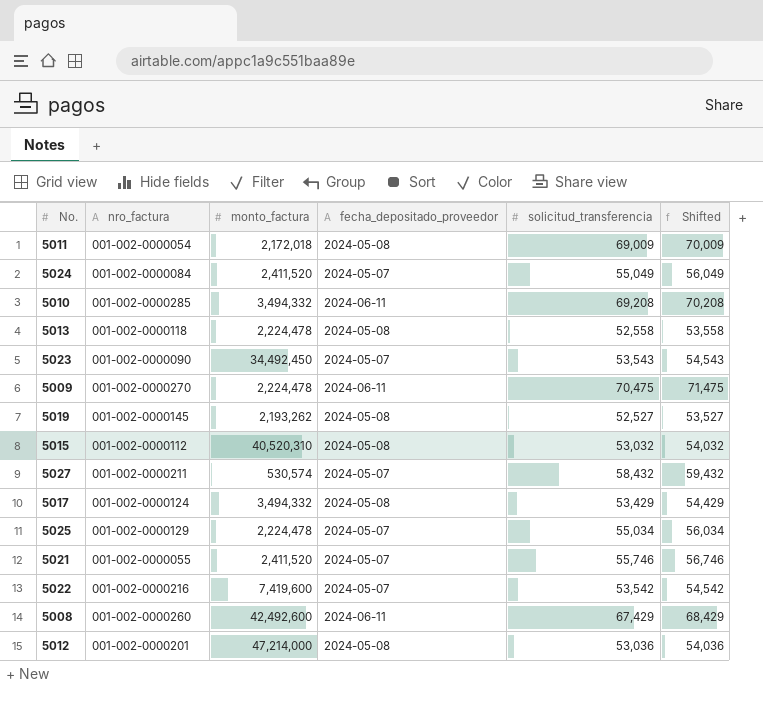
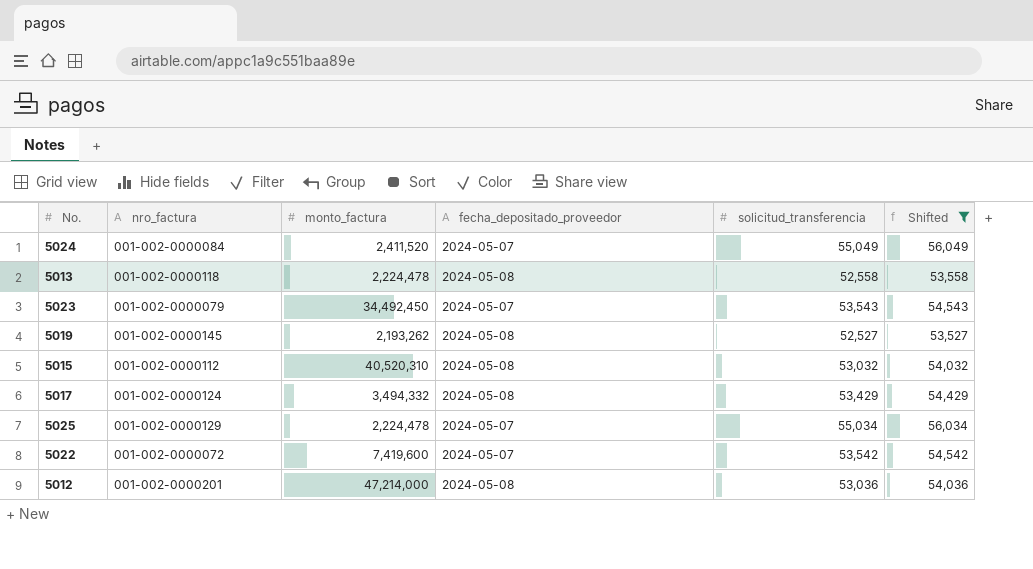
filter: none -> Shifted <= 56,049
5023 | nro_factura: 001-002-0000090 -> 001-002-0000079
5022 | nro_factura: 001-002-0000216 -> 001-002-0000072

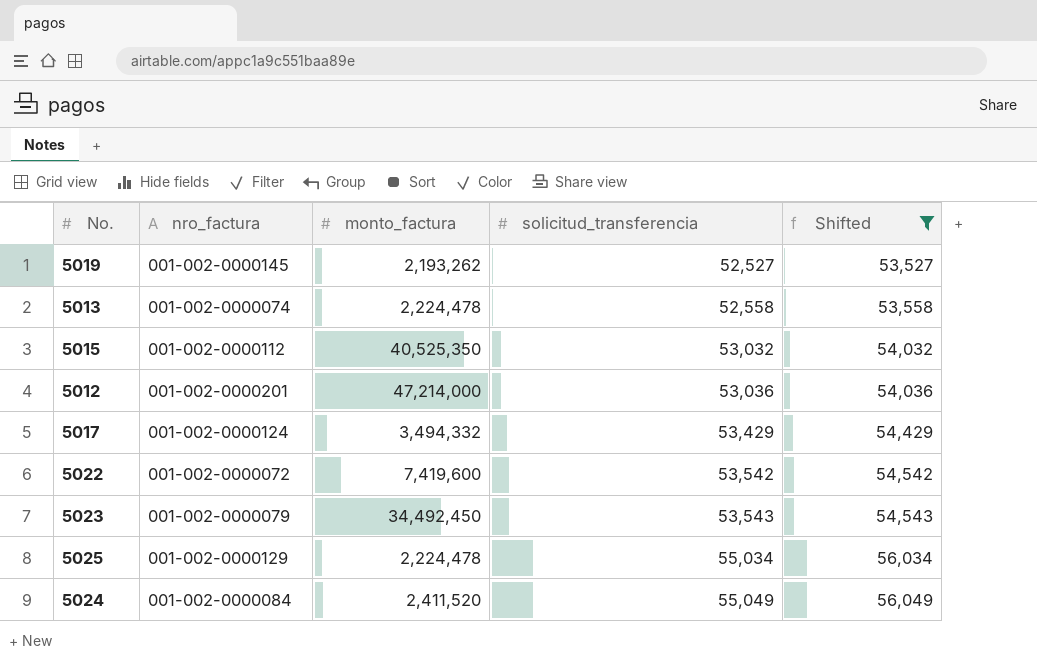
row order: none -> solicitud_transferencia ascending
column fecha_depositado_proveedor | position: 4 -> none
5013 | nro_factura: 001-002-0000118 -> 001-002-0000074
5015 | monto_factura: 40,520,310 -> 40,525,350

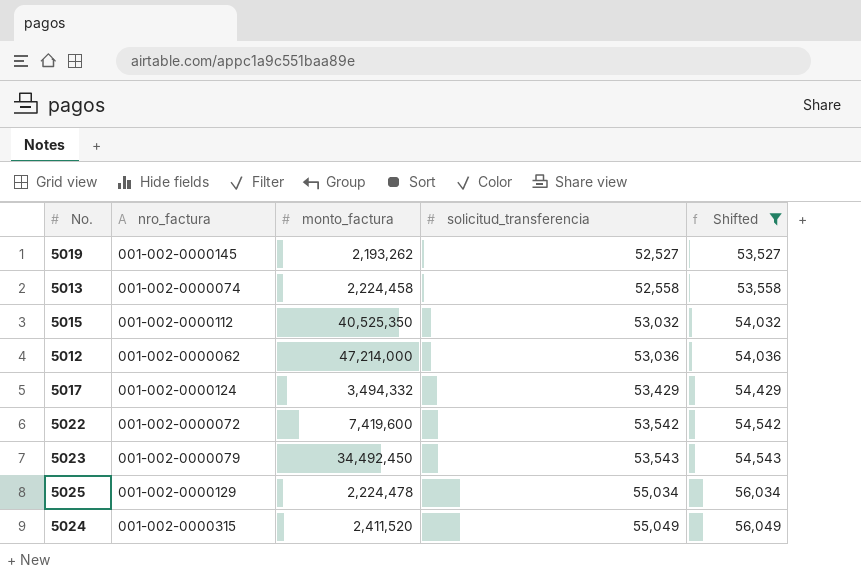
5013 | monto_factura: 2,224,478 -> 2,224,458
5012 | nro_factura: 001-002-0000201 -> 001-002-0000062
5024 | nro_factura: 001-002-0000084 -> 001-002-0000315

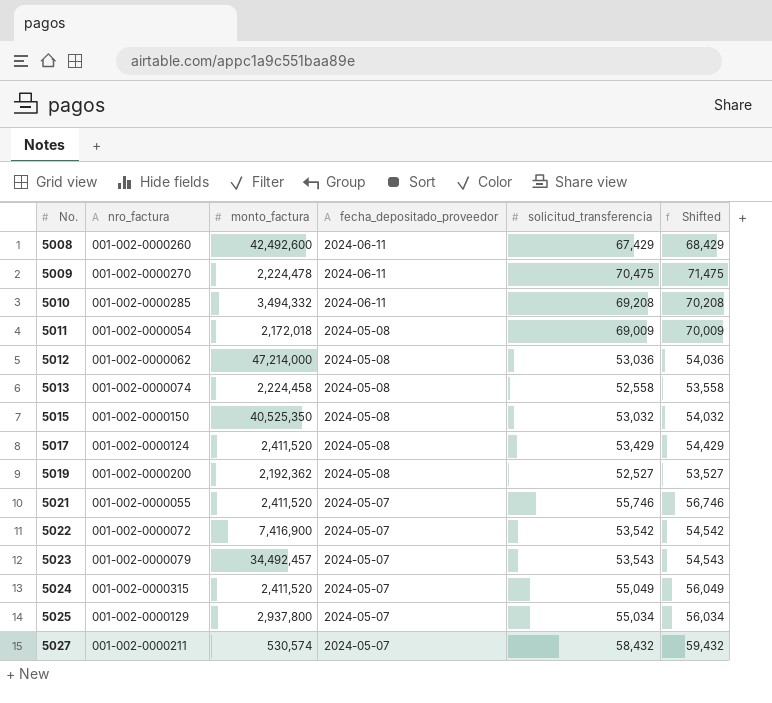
filter: Shifted <= 56,049 -> none
row order: solicitud_transferencia ascending -> No. ascending
column fecha_depositado_proveedor | position: none -> 4
5015 | nro_factura: 001-002-0000112 -> 001-002-0000150
5017 | monto_factura: 3,494,332 -> 2,411,520
5019 | nro_factura: 001-002-0000145 -> 001-002-0000200
5019 | monto_factura: 2,193,262 -> 2,192,362
5022 | monto_factura: 7,419,600 -> 7,416,900
5023 | monto_factura: 34,492,450 -> 34,492,457
5025 | monto_factura: 2,224,478 -> 2,937,800

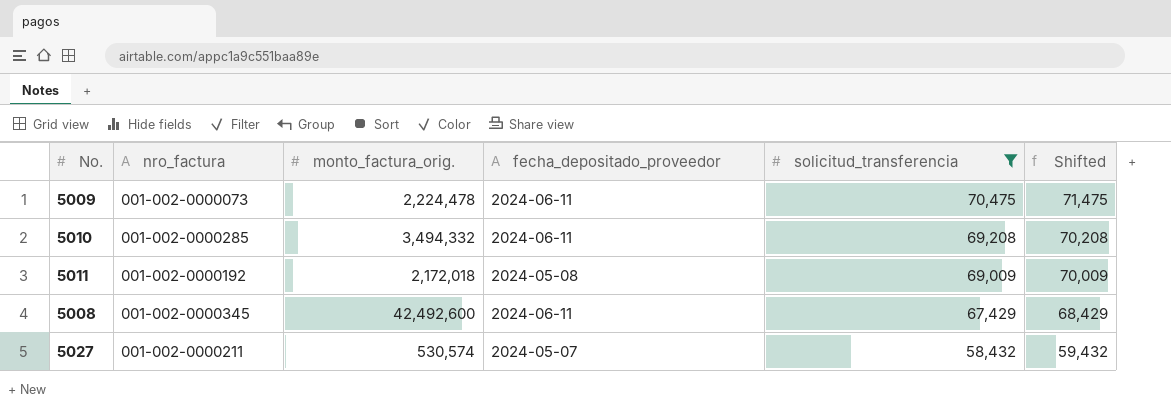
filter: none -> solicitud_transferencia >= 58,432
row order: No. ascending -> solicitud_transferencia descending
column name: monto_factura -> monto_factura_orig.
5009 | nro_factura: 001-002-0000270 -> 001-002-0000073
5011 | nro_factura: 001-002-0000054 -> 001-002-0000192
5008 | nro_factura: 001-002-0000260 -> 001-002-0000345

